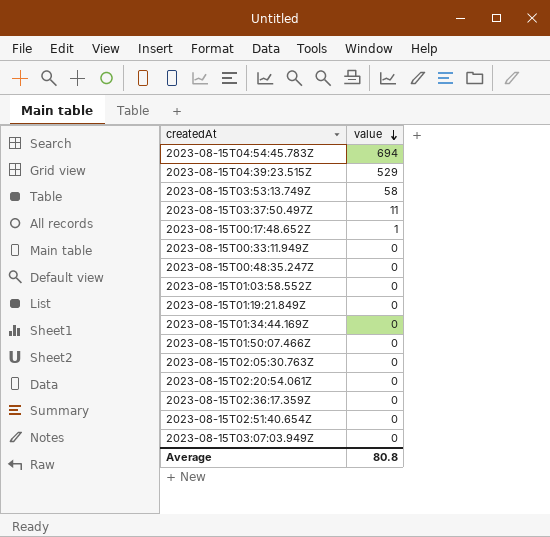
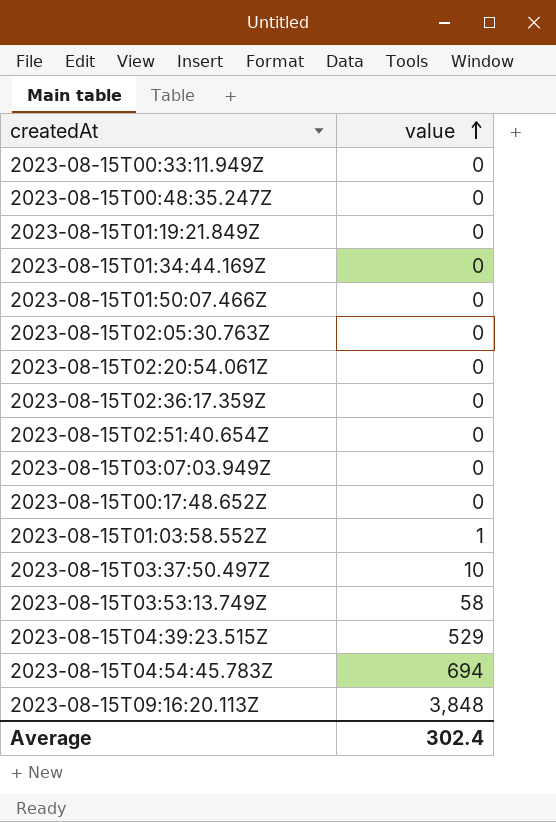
row order: value descending -> value ascending
2023-08-15T00:17:48.652Z | value: 1 -> 0
2023-08-15T01:03:58.552Z | value: 0 -> 1
2023-08-15T03:37:50.497Z | value: 11 -> 10
row 2023-08-15T09:16:20.113Z: none -> 3,848
Average | value: 80.8 -> 302.4

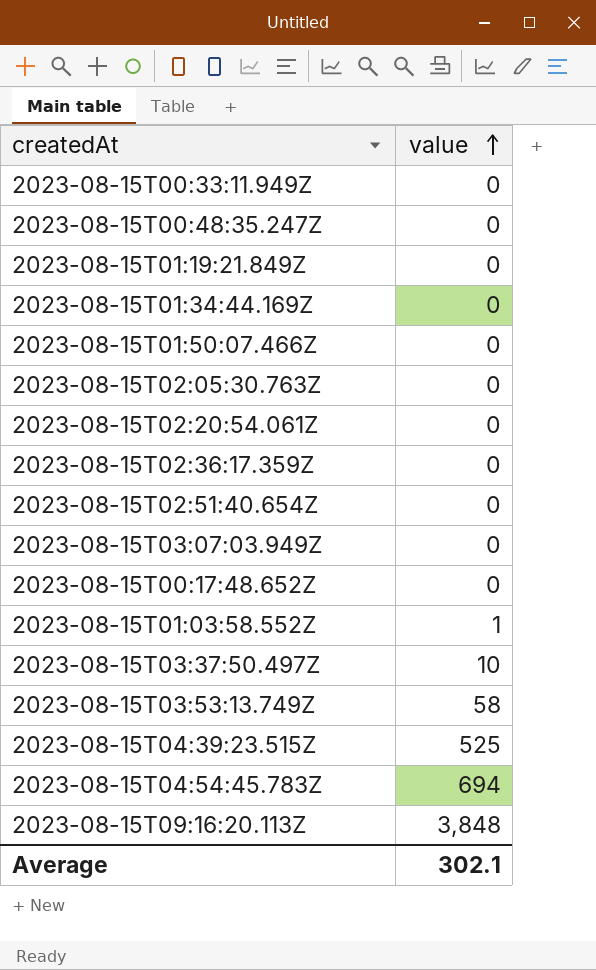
2023-08-15T04:39:23.515Z | value: 529 -> 525
Average | value: 302.4 -> 302.1

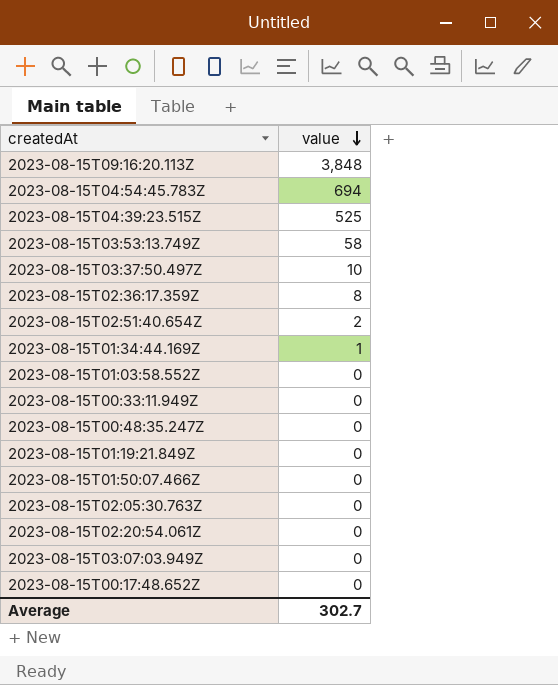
row order: value ascending -> value descending
2023-08-15T02:36:17.359Z | value: 0 -> 8
2023-08-15T02:51:40.654Z | value: 0 -> 2
2023-08-15T01:34:44.169Z | value: 0 -> 1
2023-08-15T01:03:58.552Z | value: 1 -> 0
Average | value: 302.1 -> 302.7

